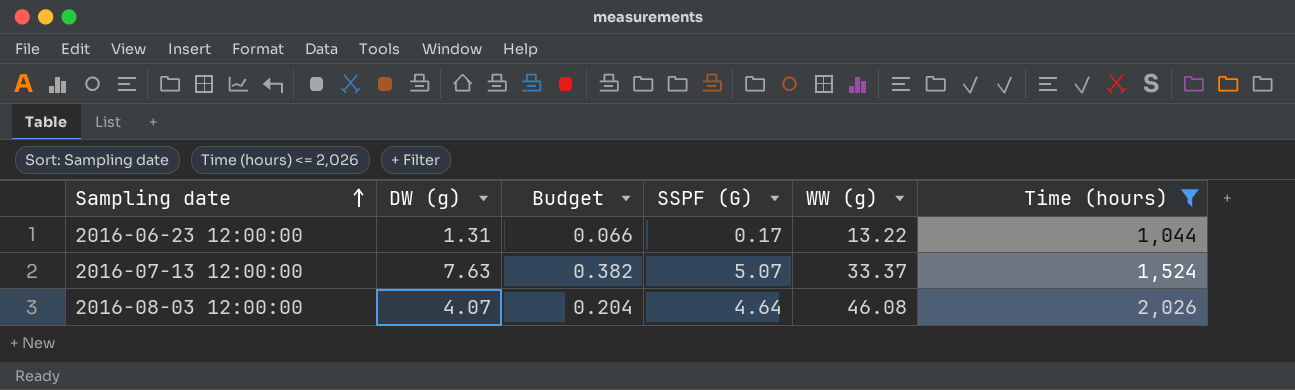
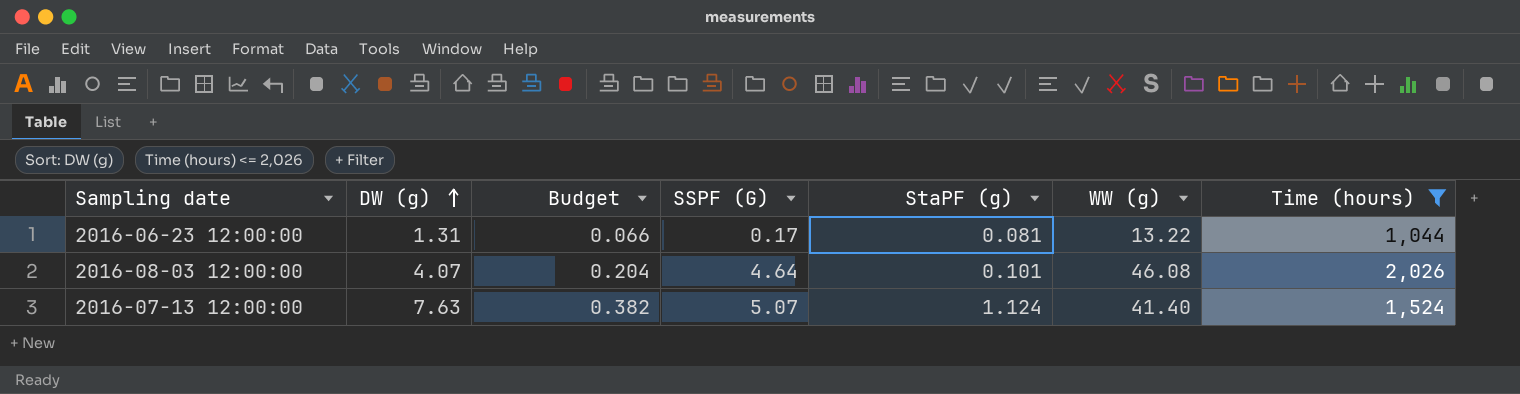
row order: Sampling date ascending -> DW (g) ascending
column StaPF (g) | position: none -> 5
2016-07-13 12:00:00 | WW (g): 33.37 -> 41.40

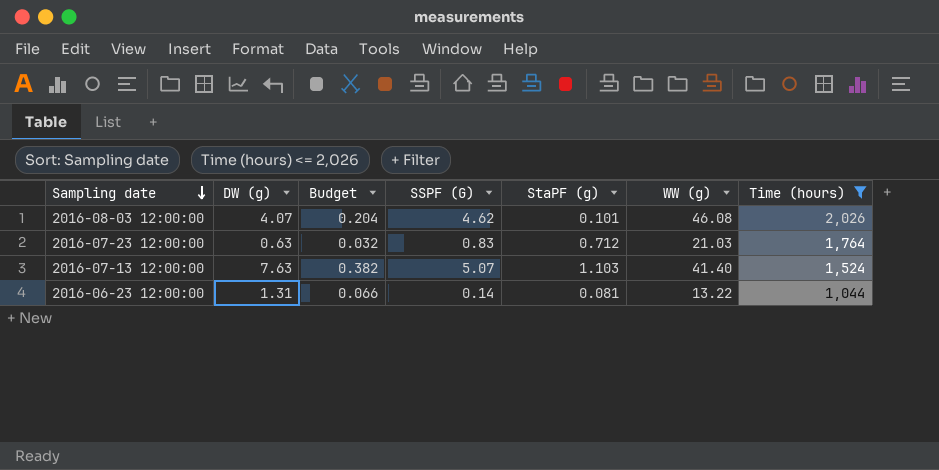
row order: DW (g) ascending -> Sampling date descending
2016-08-03 12:00:00 | SSPF (G): 4.64 -> 4.62
row 2016-07-23 12:00:00: none -> 0.63 | 0.032 | 0.83 | 0.712 | 21.03 | 1,764
2016-07-13 12:00:00 | StaPF (g): 1.124 -> 1.103
2016-06-23 12:00:00 | SSPF (G): 0.17 -> 0.14

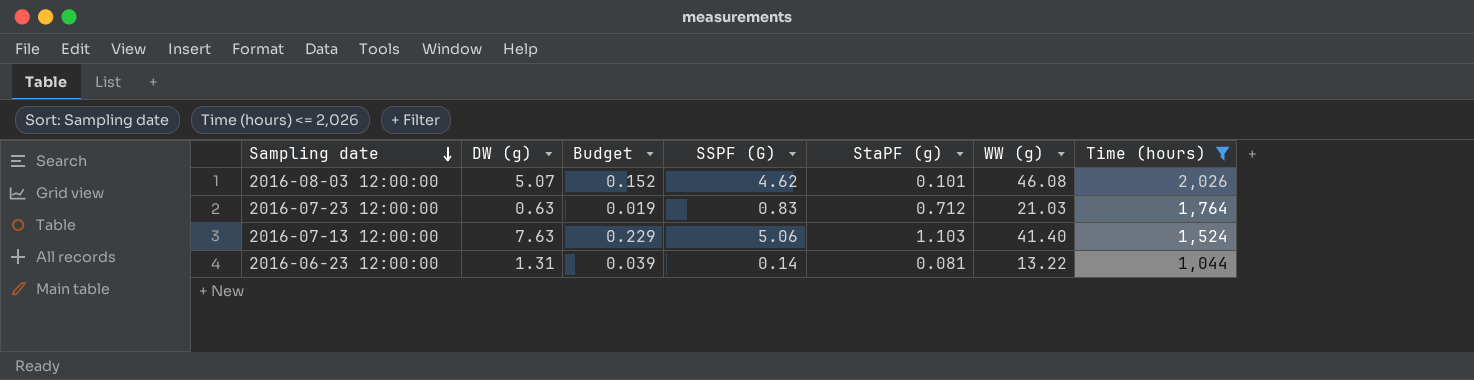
column Budget | formula: [DW (g)] * 0.05 -> [DW (g)] * 0.03
2016-08-03 12:00:00 | DW (g): 4.07 -> 5.07
2016-07-13 12:00:00 | SSPF (G): 5.07 -> 5.06

